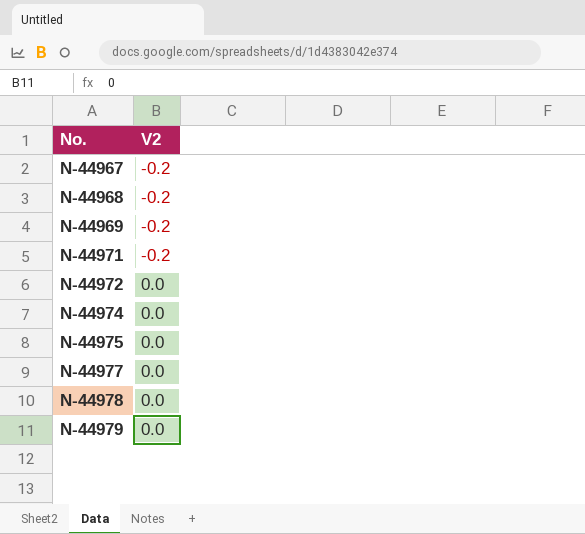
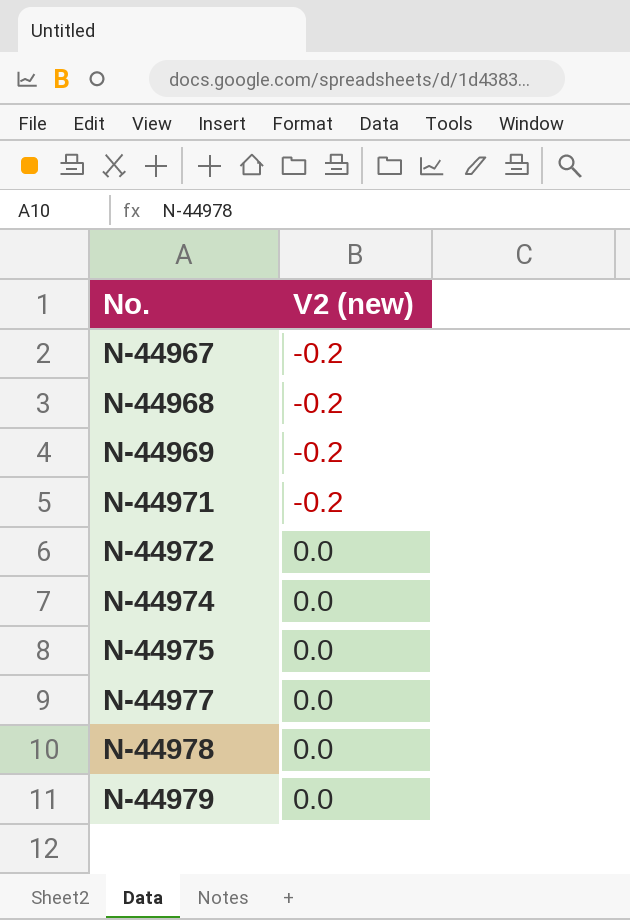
column name: V2 -> V2 (new)

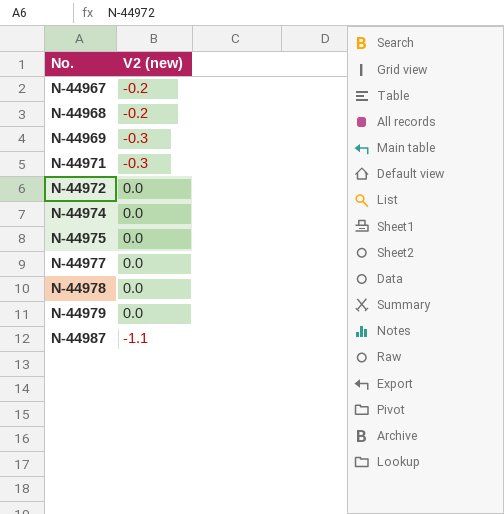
N-44969 | V2 (new): -0.2 -> -0.3
N-44971 | V2 (new): -0.2 -> -0.3
row N-44987: none -> -1.1

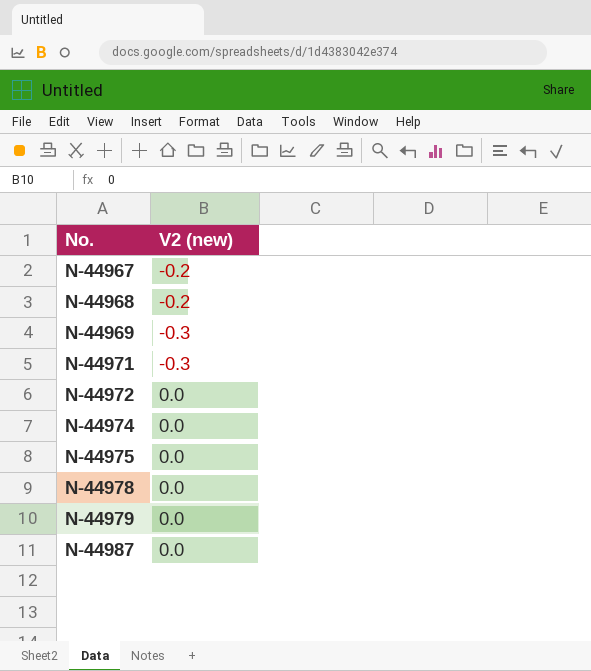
row N-44977: 0.0 -> none
N-44987 | V2 (new): -1.1 -> 0.0

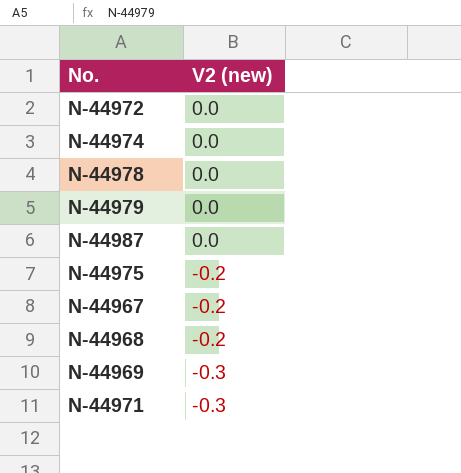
row order: No. ascending -> V2 (new) descending
N-44975 | V2 (new): 0.0 -> -0.2

